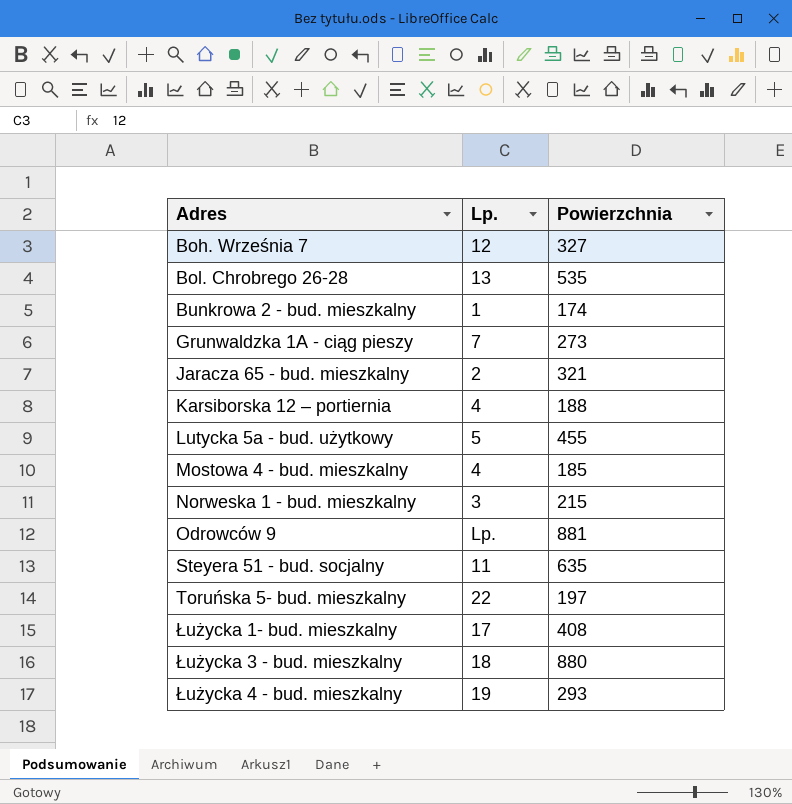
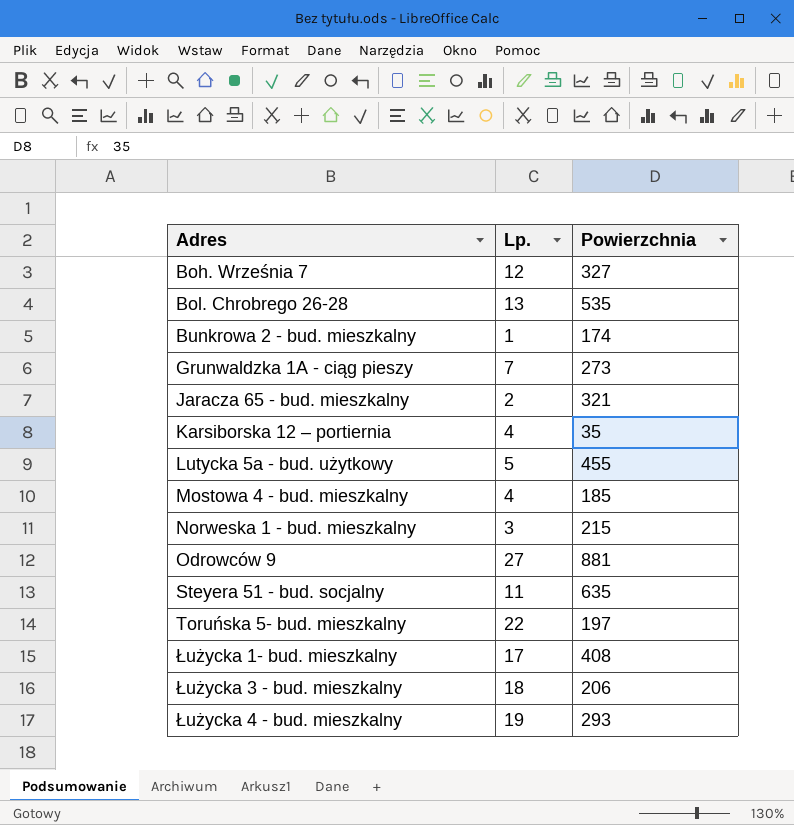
Karsiborska 12 – portiernia | Powierzchnia: 188 -> 35
Odrowców 9 | Lp.: Lp. -> 27
Łużycka 3 - bud. mieszkalny | Powierzchnia: 880 -> 206

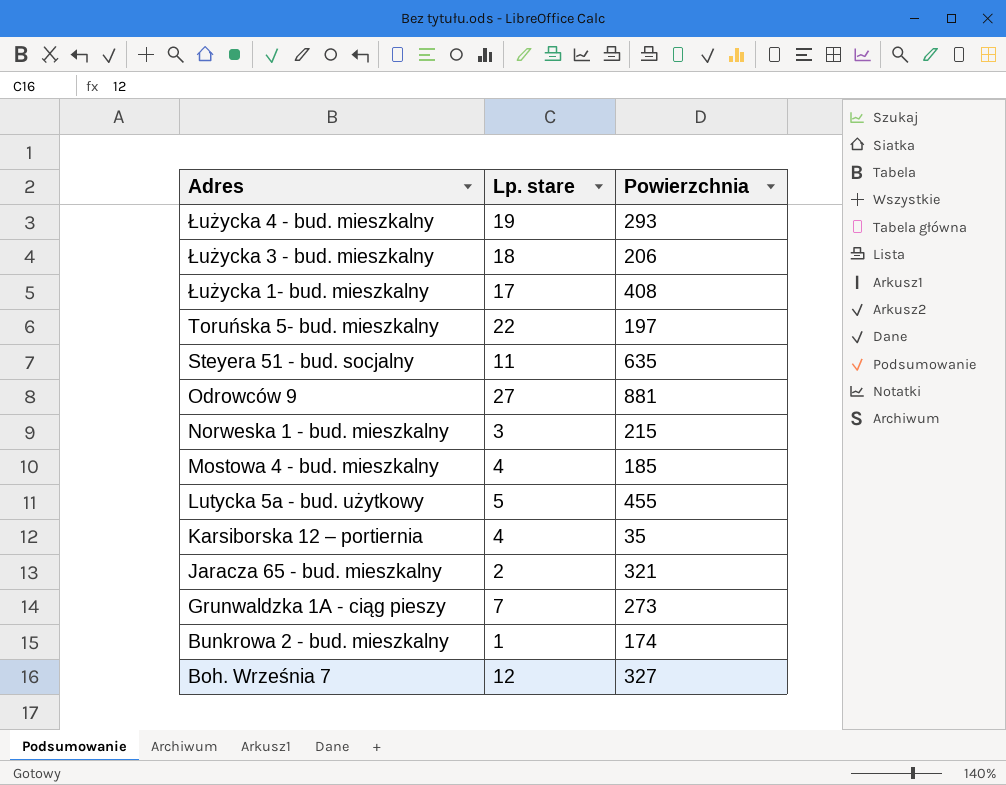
row order: Adres ascending -> Adres descending
column name: Lp. -> Lp. stare
row Bol. Chrobrego 26-28: 13 | 535 -> none

